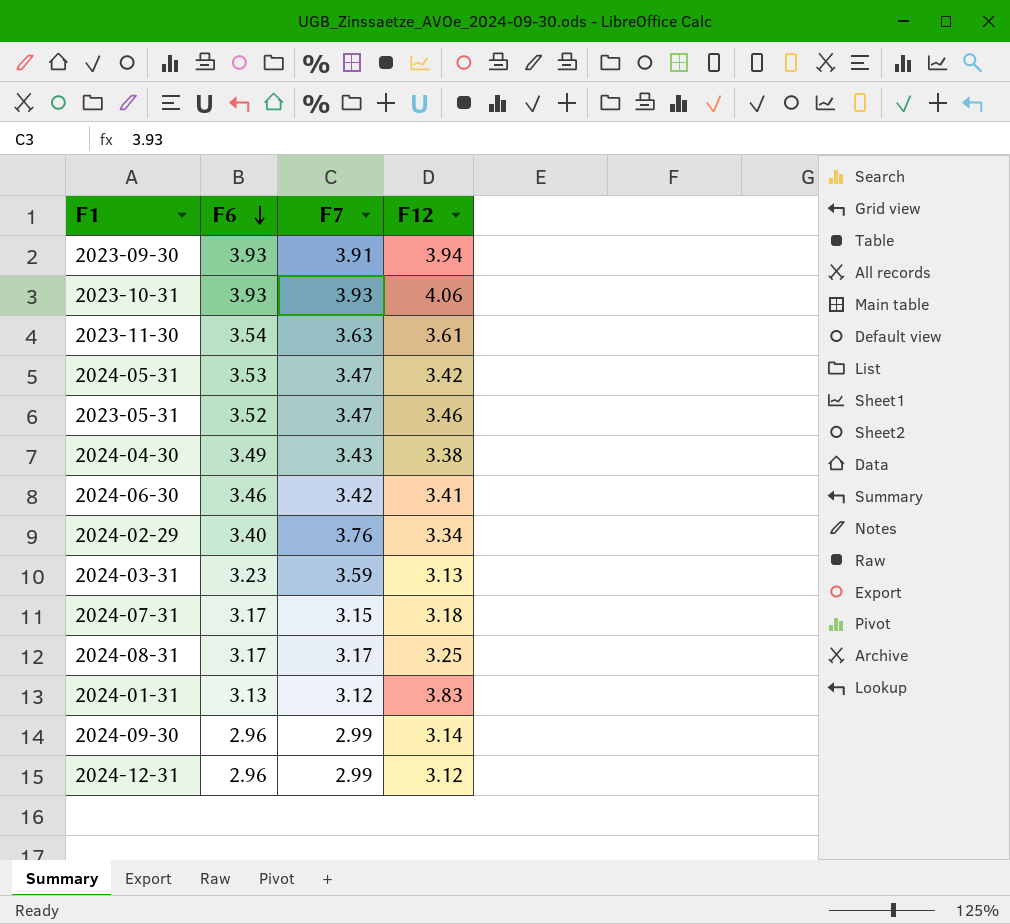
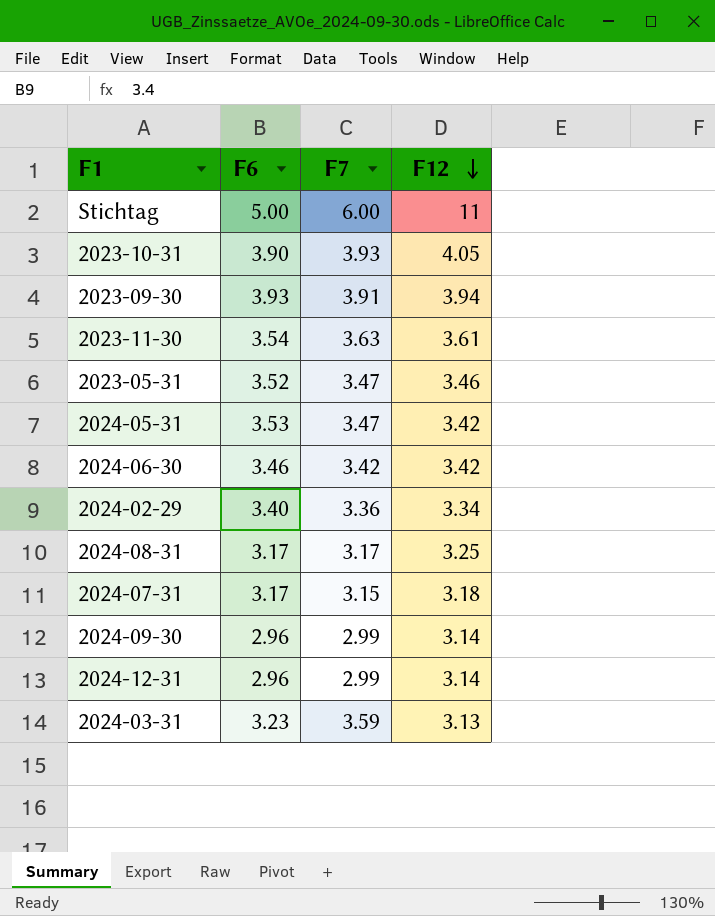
row order: F6 descending -> F12 descending
row 2024-04-30: 3.49 | 3.43 | 3.38 -> none
row 2024-01-31: 3.13 | 3.12 | 3.83 -> none
row Stichtag: none -> 5.00 | 6.00 | 11
2023-10-31 | F6: 3.93 -> 3.90
2023-10-31 | F12: 4.06 -> 4.05
2024-06-30 | F12: 3.41 -> 3.42
2024-02-29 | F7: 3.76 -> 3.36
2024-12-31 | F12: 3.12 -> 3.14

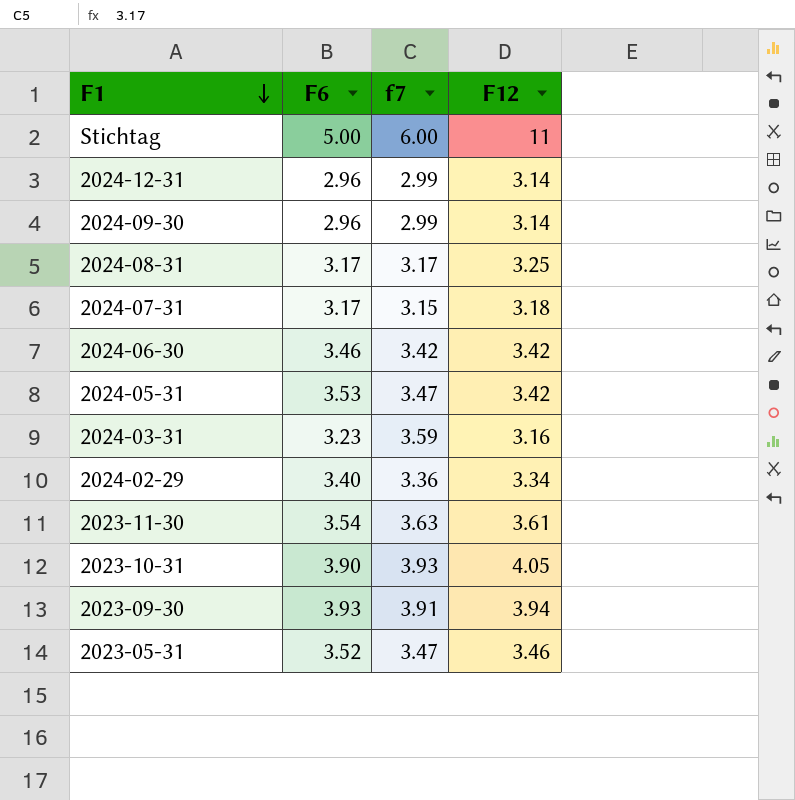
row order: F12 descending -> F1 descending
column name: F7 -> f7
2024-03-31 | F12: 3.13 -> 3.16

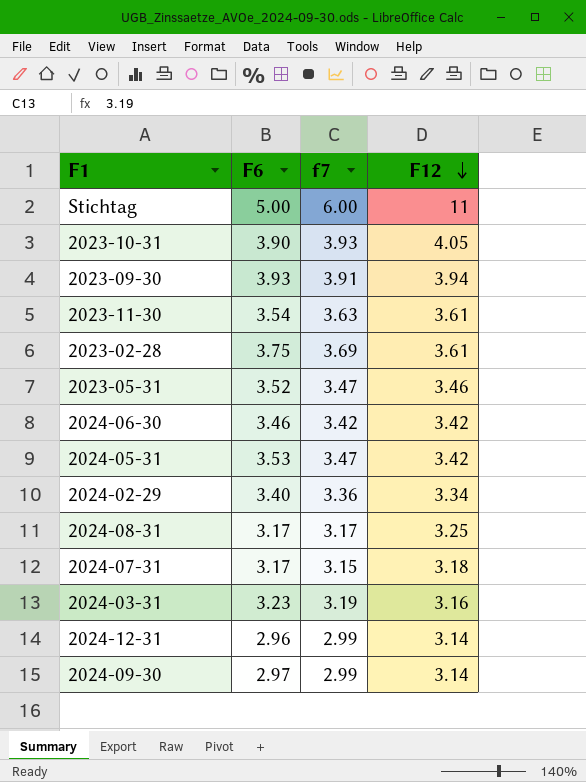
row order: F1 descending -> F12 descending
row 2023-02-28: none -> 3.75 | 3.69 | 3.61
2024-03-31 | f7: 3.59 -> 3.19
2024-09-30 | F6: 2.96 -> 2.97

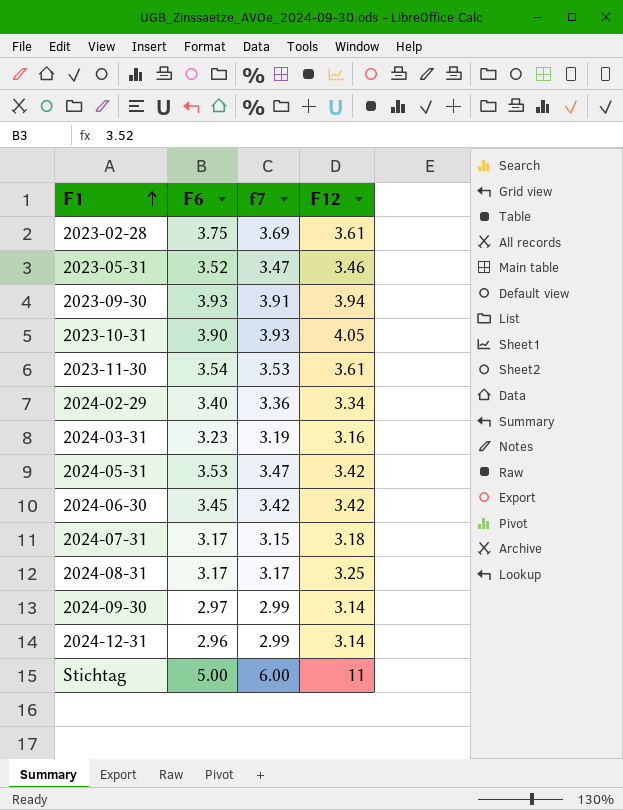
row order: F12 descending -> F1 ascending
2023-11-30 | f7: 3.63 -> 3.53
2024-06-30 | F6: 3.46 -> 3.45

